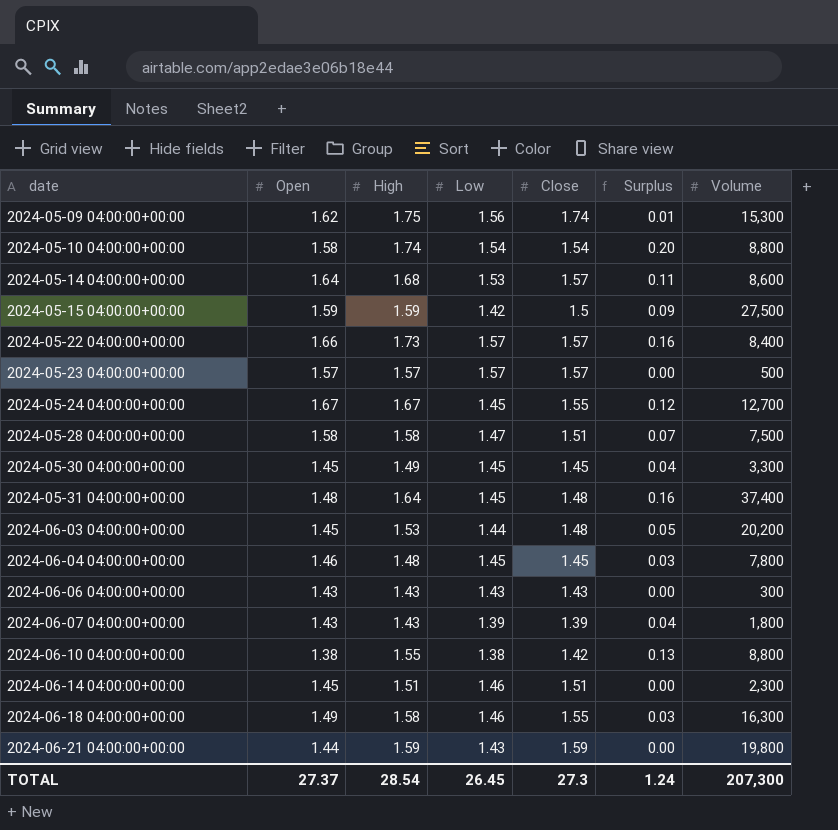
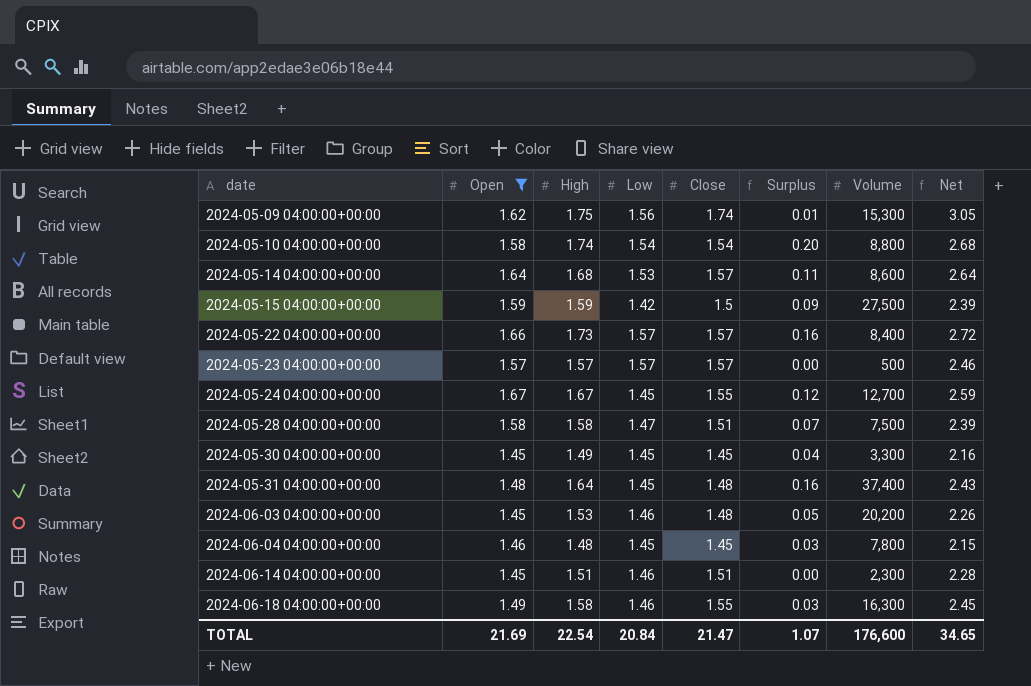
filter: none -> Open >= 1.45
column Net | formula: none -> [High] * [Close]
2024-06-03 04:00:00+00:00 | Low: 1.44 -> 1.46
TOTAL | Open: 27.37 -> 21.69
TOTAL | High: 28.54 -> 22.54
TOTAL | Low: 26.45 -> 20.84
TOTAL | Close: 27.3 -> 21.47
TOTAL | Surplus: 1.24 -> 1.07
TOTAL | Volume: 207,300 -> 176,600

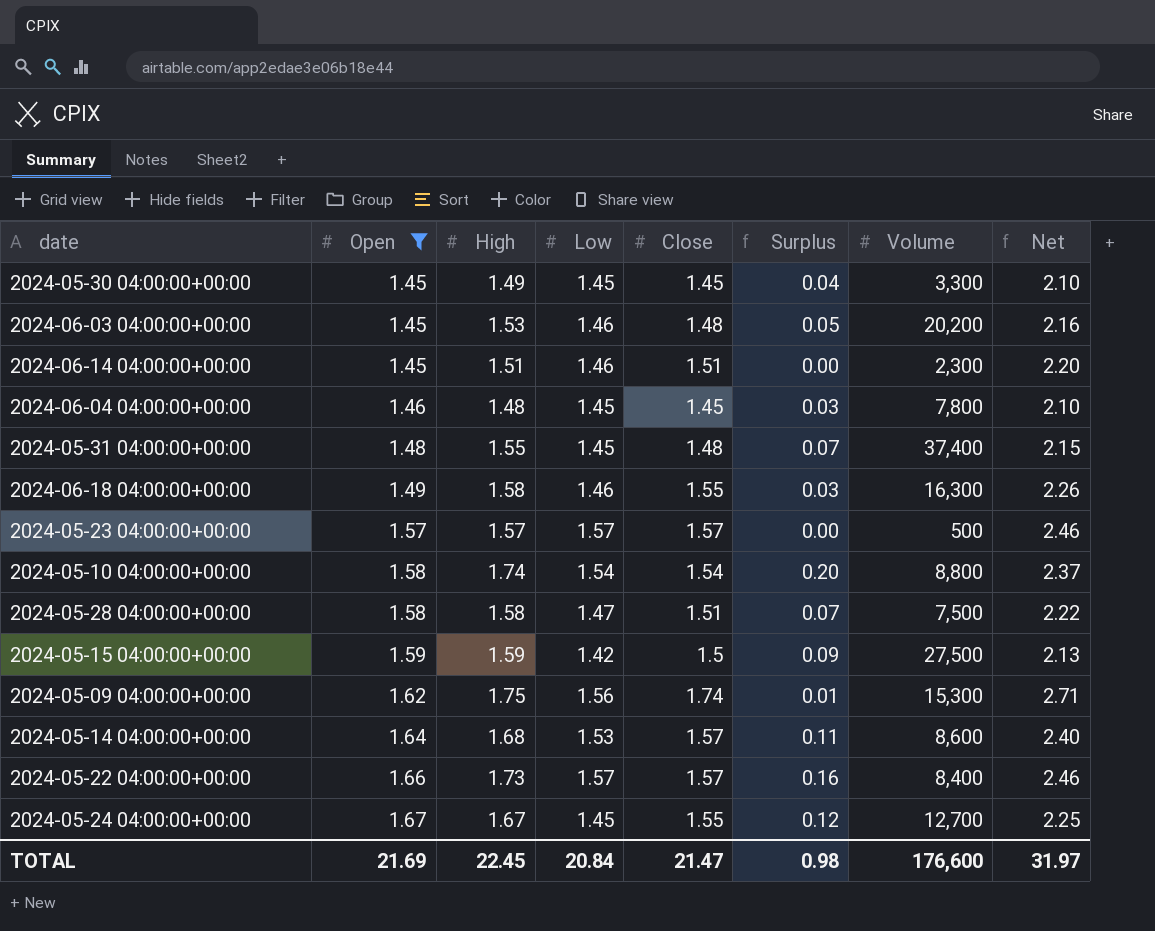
row order: date ascending -> Open ascending
column Net | formula: [High] * [Close] -> [Low] * [Close]
2024-05-31 04:00:00+00:00 | High: 1.64 -> 1.55
2024-05-31 04:00:00+00:00 | Surplus: 0.16 -> 0.07
TOTAL | High: 22.54 -> 22.45
TOTAL | Surplus: 1.07 -> 0.98
TOTAL | Net: 34.65 -> 31.97

